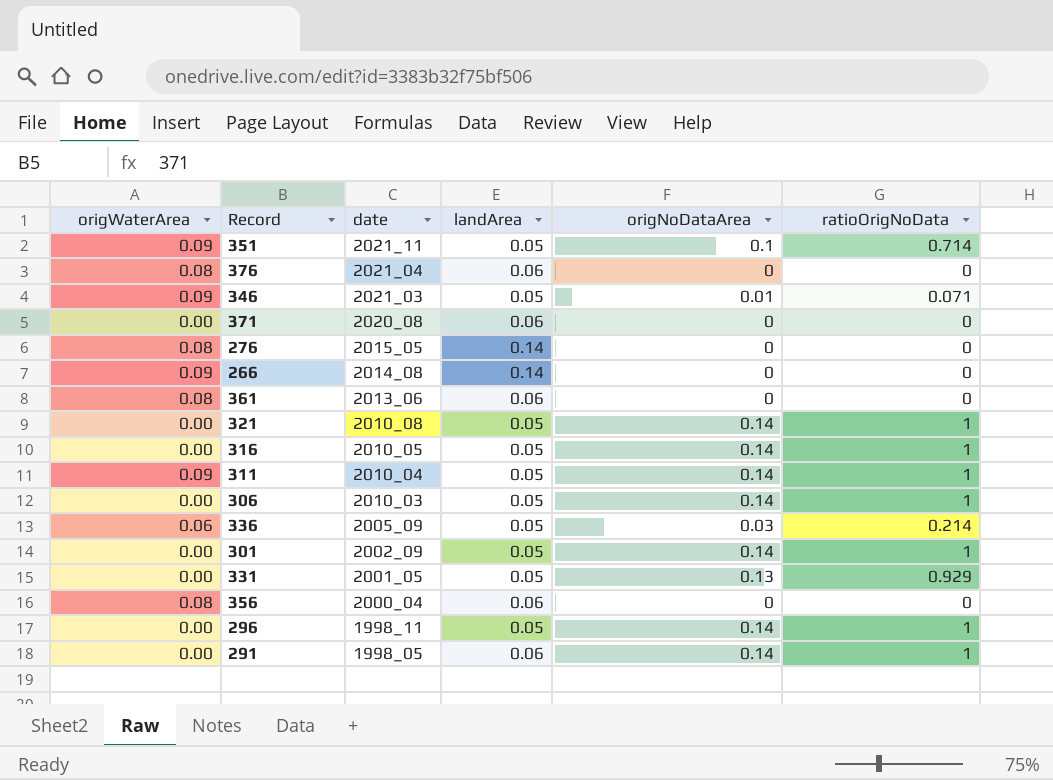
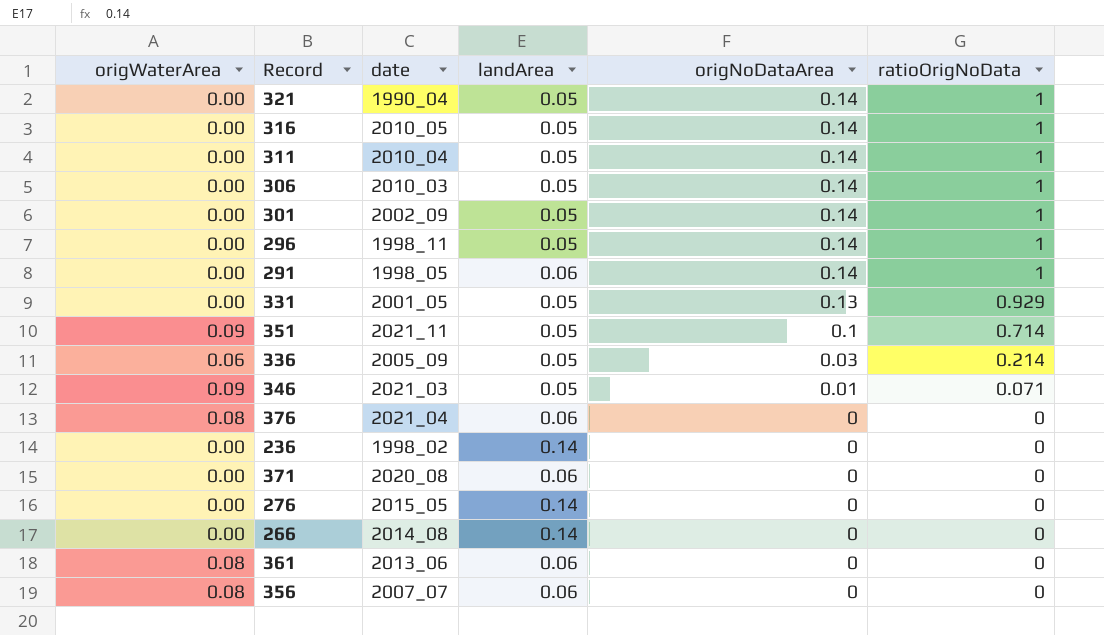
row order: date descending -> origNoDataArea descending
321 | date: 2010_08 -> 1990_04
311 | origWaterArea: 0.09 -> 0.00
row 236: none -> 0.00 | 1998_02 | 0.14 | 0 | 0
276 | origWaterArea: 0.08 -> 0.00
266 | origWaterArea: 0.09 -> 0.00
356 | date: 2000_04 -> 2007_07

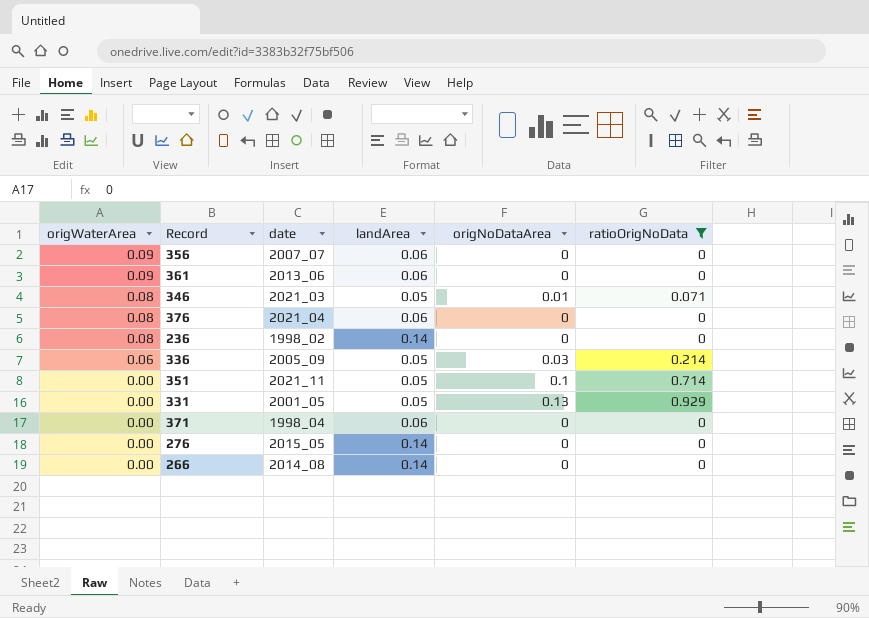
filter: none -> ratioOrigNoData != 1
row order: origNoDataArea descending -> origWaterArea descending
356 | origWaterArea: 0.08 -> 0.09
361 | origWaterArea: 0.08 -> 0.09
346 | origWaterArea: 0.09 -> 0.08
236 | origWaterArea: 0.00 -> 0.08
351 | origWaterArea: 0.09 -> 0.00
371 | date: 2020_08 -> 1998_04

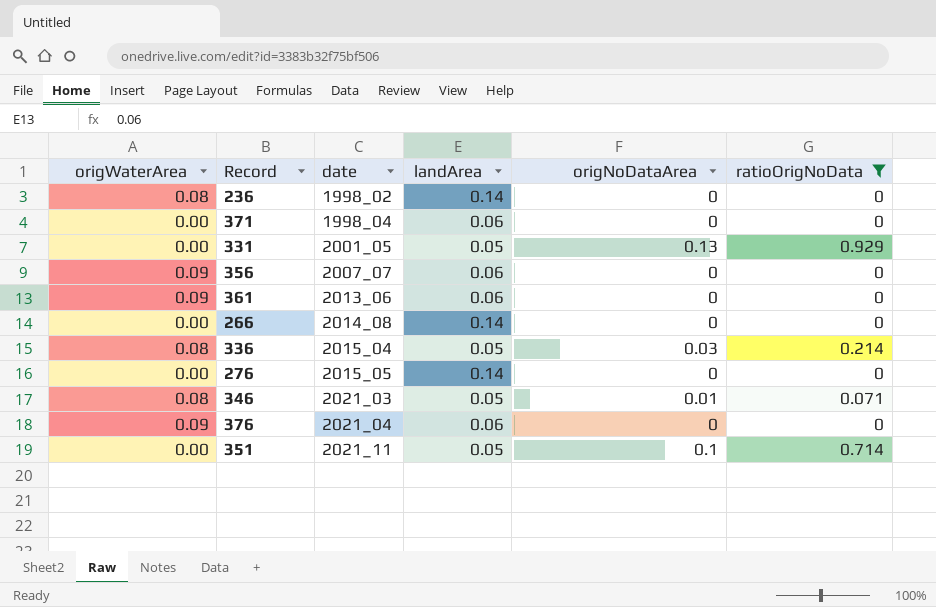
row order: origWaterArea descending -> date ascending
336 | origWaterArea: 0.06 -> 0.08
336 | date: 2005_09 -> 2015_04
376 | origWaterArea: 0.08 -> 0.09

